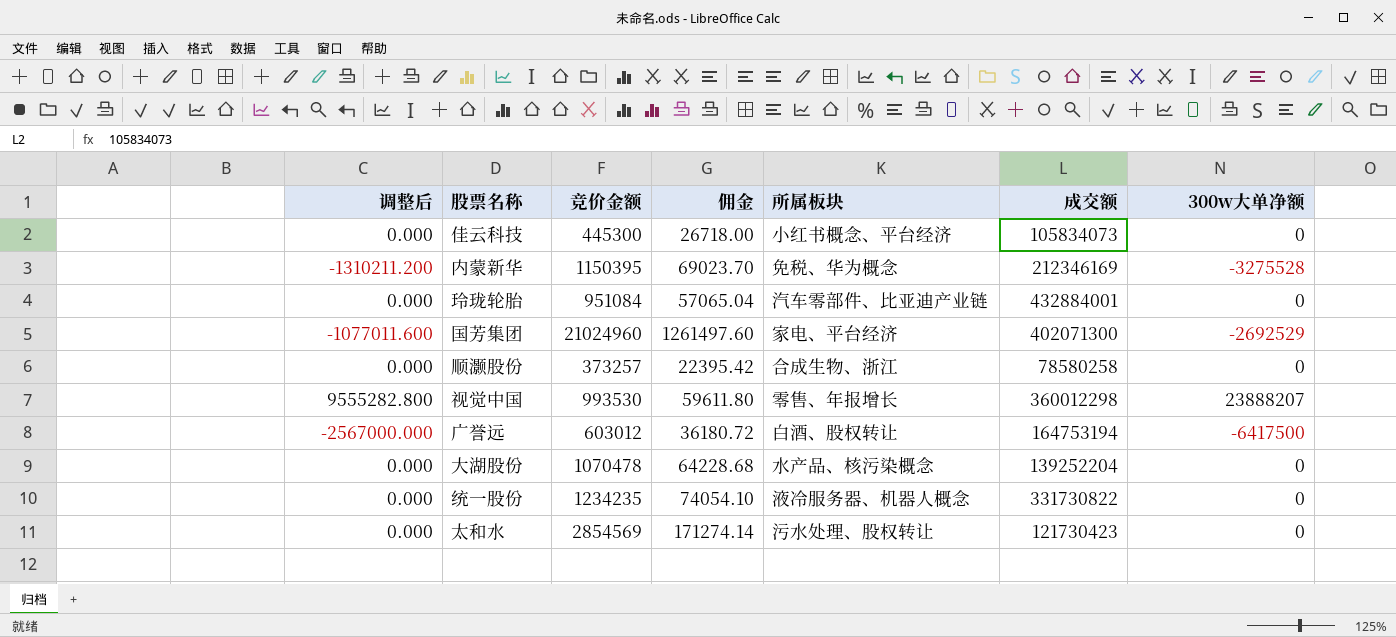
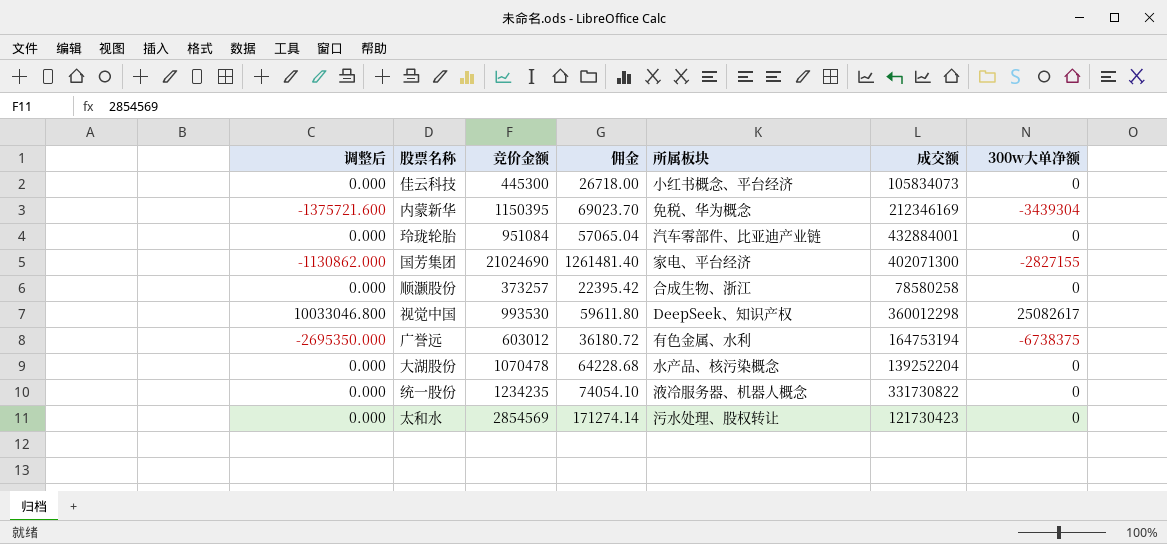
内蒙新华 | 调整后: -1310211.200 -> -1375721.600
内蒙新华 | 300w大单净额: -3275528 -> -3439304
国芳集团 | 调整后: -1077011.600 -> -1130862.000
国芳集团 | 竞价金额: 21024960 -> 21024690
国芳集团 | 佣金: 1261497.60 -> 1261481.40
国芳集团 | 300w大单净额: -2692529 -> -2827155
视觉中国 | 调整后: 9555282.800 -> 10033046.800
视觉中国 | 所属板块: 零售、年报增长 -> DeepSeek、知识产权
视觉中国 | 300w大单净额: 23888207 -> 25082617
广誉远 | 调整后: -2567000.000 -> -2695350.000
广誉远 | 所属板块: 白酒、股权转让 -> 有色金属、水利
广誉远 | 300w大单净额: -6417500 -> -6738375

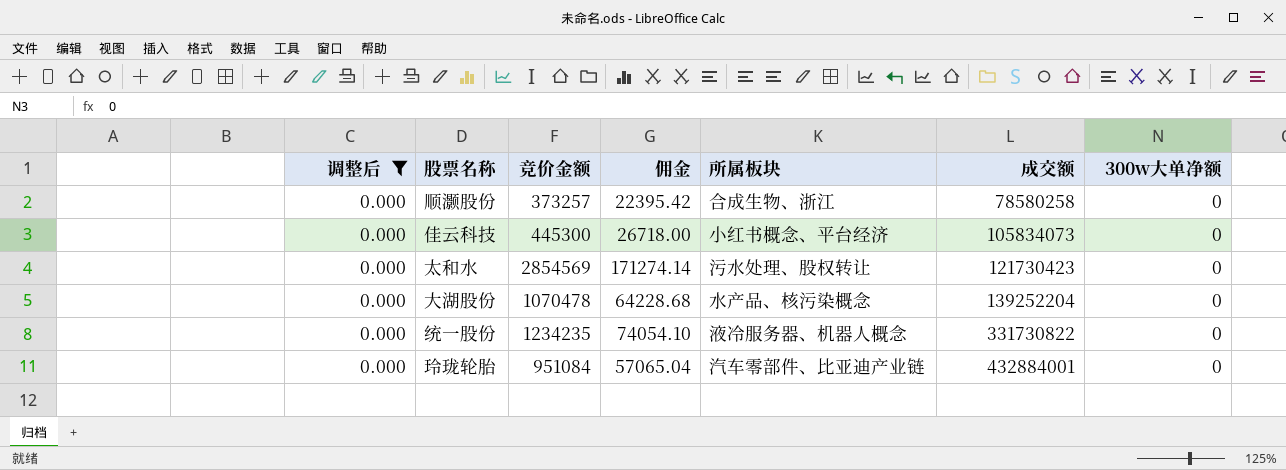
filter: none -> 调整后 = 0.000
row order: none -> 成交额 ascending

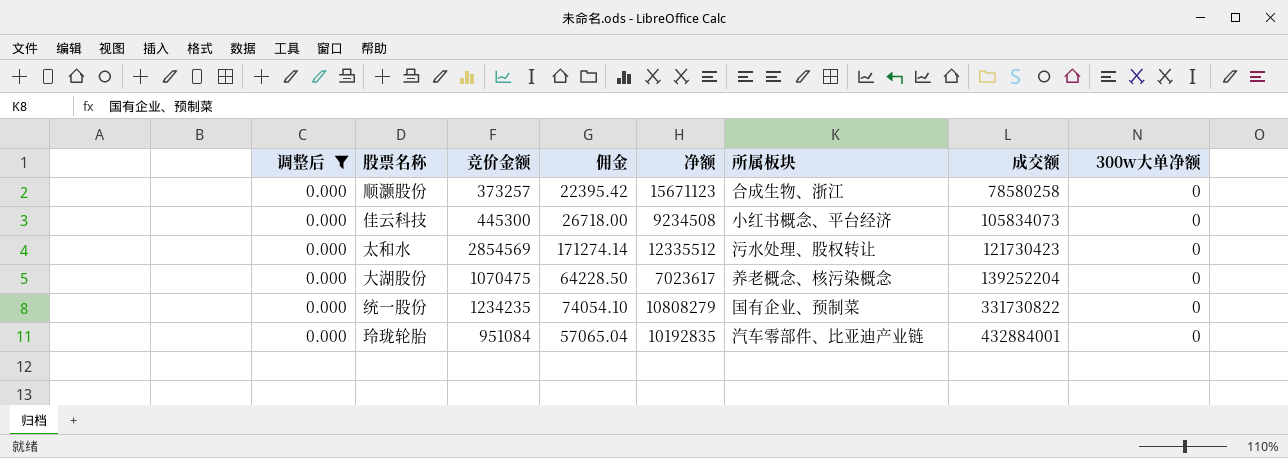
column 净额 | position: none -> 5
大湖股份 | 竞价金额: 1070478 -> 1070475
大湖股份 | 佣金: 64228.68 -> 64228.50
大湖股份 | 所属板块: 水产品、核污染概念 -> 养老概念、核污染概念
统一股份 | 所属板块: 液冷服务器、机器人概念 -> 国有企业、预制菜

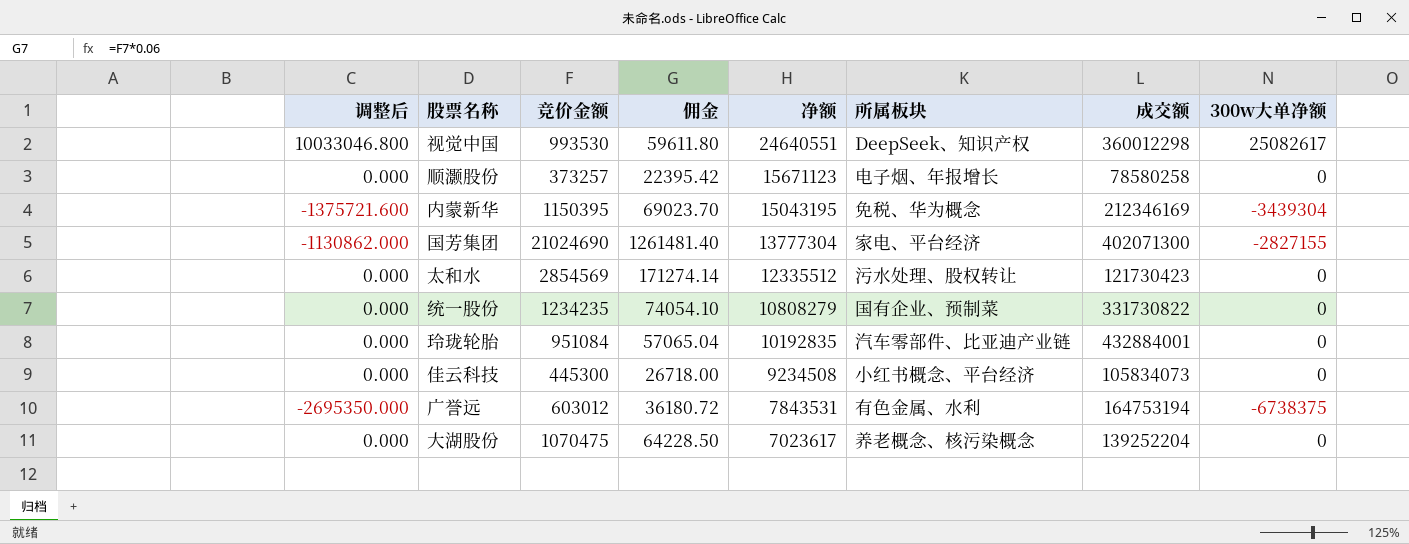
filter: 调整后 = 0.000 -> none
row order: 成交额 ascending -> 净额 descending
顺灏股份 | 所属板块: 合成生物、浙江 -> 电子烟、年报增长

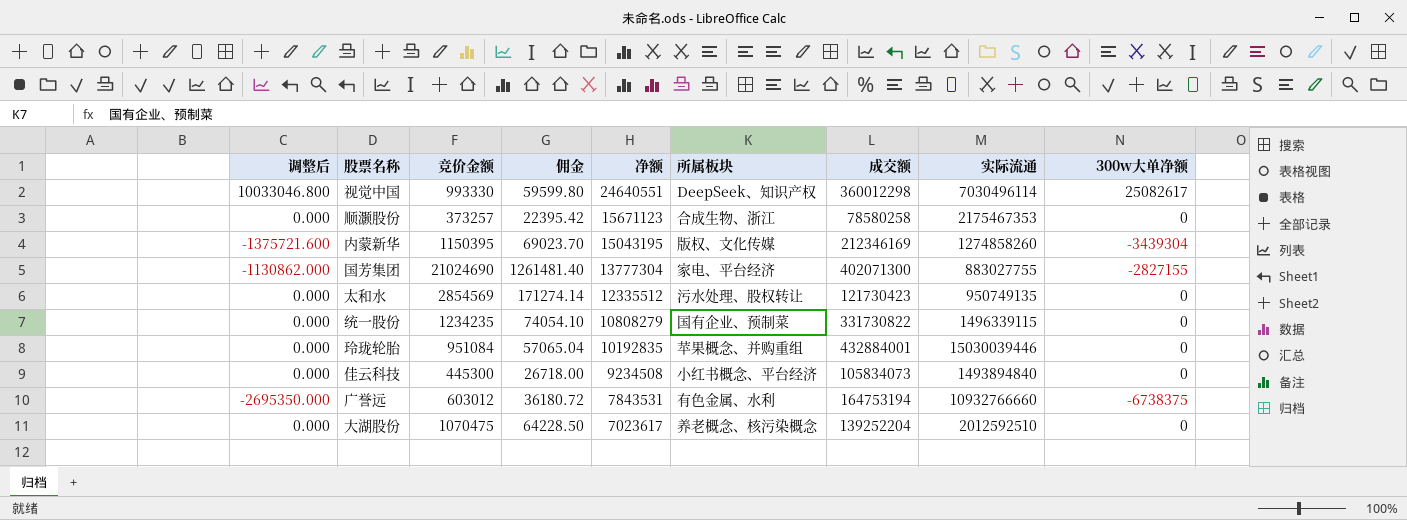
column 实际流通 | position: none -> 8
视觉中国 | 竞价金额: 993530 -> 993330
视觉中国 | 佣金: 59611.80 -> 59599.80
顺灏股份 | 所属板块: 电子烟、年报增长 -> 合成生物、浙江
内蒙新华 | 所属板块: 免税、华为概念 -> 版权、文化传媒
玲珑轮胎 | 所属板块: 汽车零部件、比亚迪产业链 -> 苹果概念、并购重组

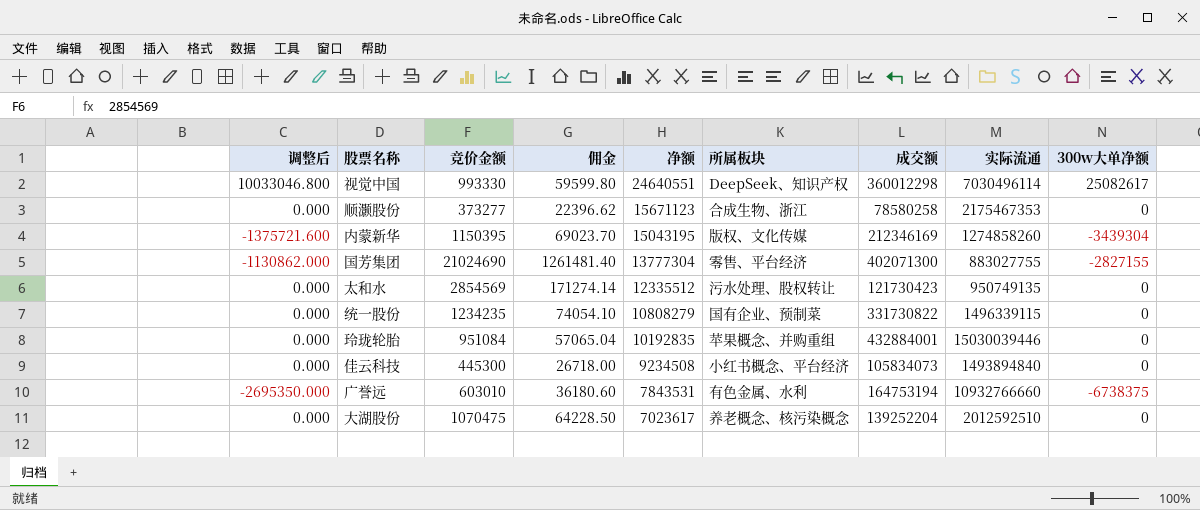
顺灏股份 | 竞价金额: 373257 -> 373277
顺灏股份 | 佣金: 22395.42 -> 22396.62
国芳集团 | 所属板块: 家电、平台经济 -> 零售、平台经济
广誉远 | 竞价金额: 603012 -> 603010
广誉远 | 佣金: 36180.72 -> 36180.60

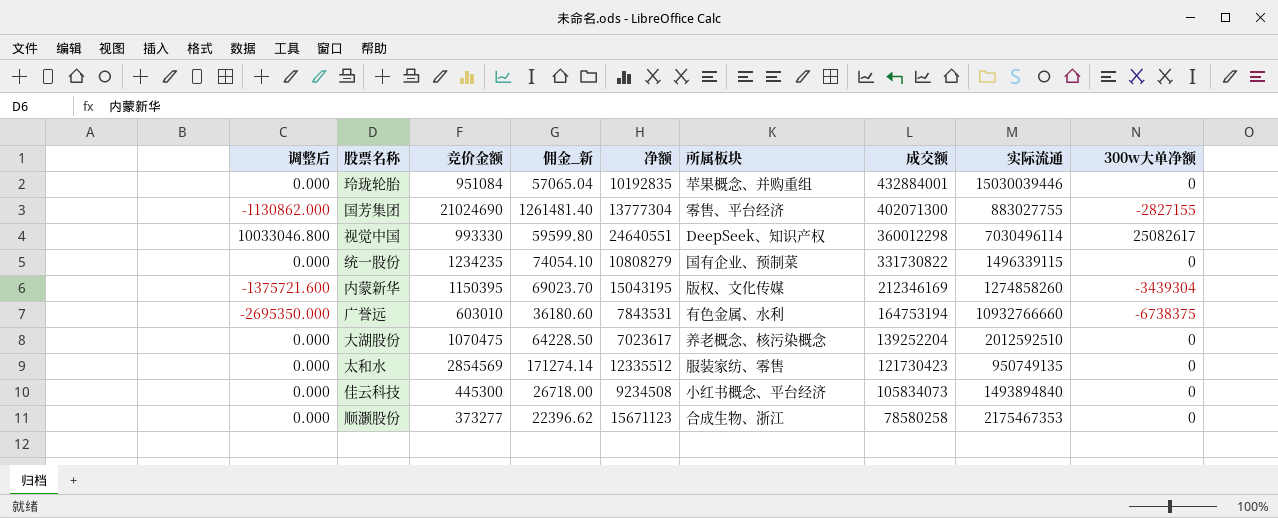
row order: 净额 descending -> 成交额 descending
column name: 佣金 -> 佣金_新
太和水 | 所属板块: 污水处理、股权转让 -> 服装家纺、零售

